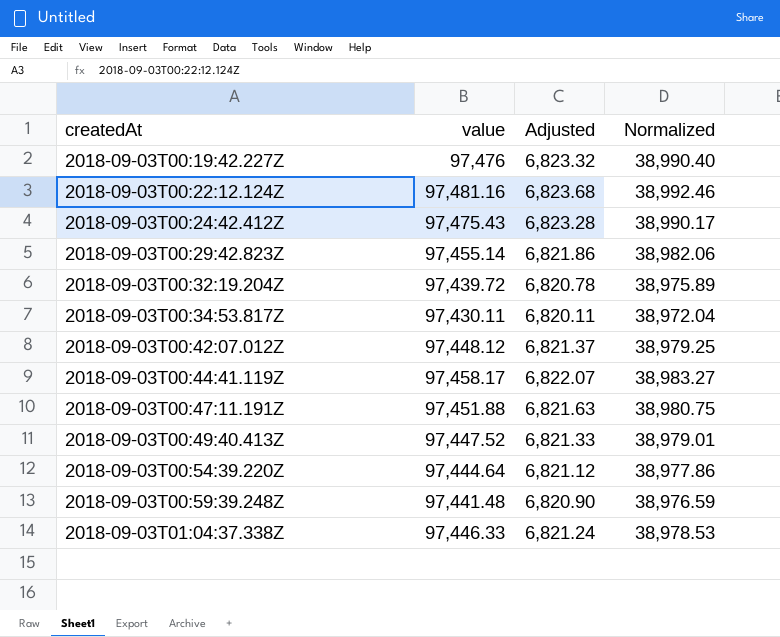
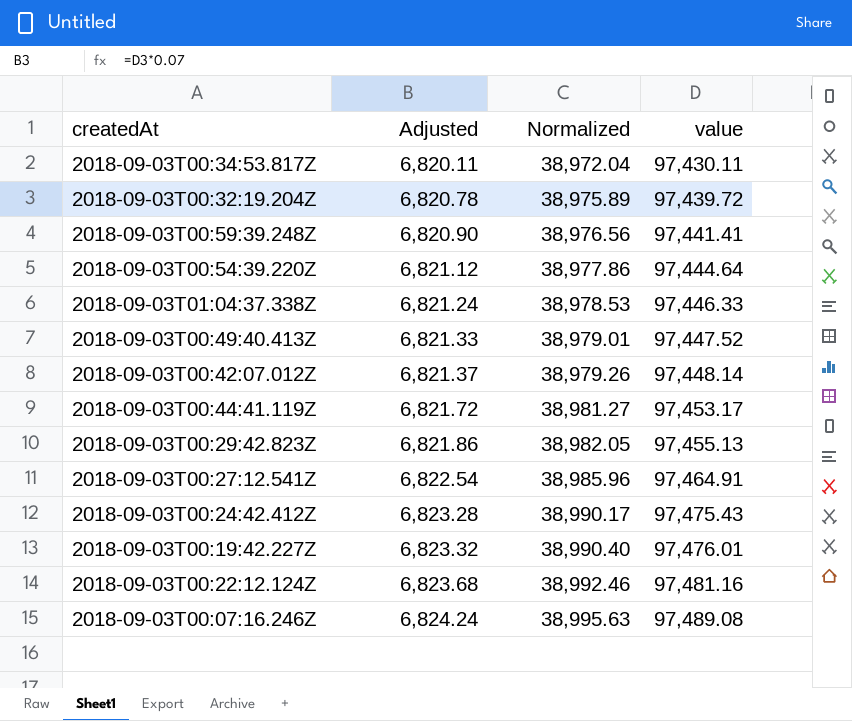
row order: createdAt ascending -> Adjusted ascending
column value | position: 2 -> 4
row 2018-09-03T00:47:11.191Z: 97,451.88 | 6,821.63 | 38,980.75 -> none
2018-09-03T00:59:39.248Z | Normalized: 38,976.59 -> 38,976.56
2018-09-03T00:59:39.248Z | value: 97,441.48 -> 97,441.41
2018-09-03T00:42:07.012Z | Normalized: 38,979.25 -> 38,979.26
2018-09-03T00:42:07.012Z | value: 97,448.12 -> 97,448.14
2018-09-03T00:44:41.119Z | Adjusted: 6,822.07 -> 6,821.72
2018-09-03T00:44:41.119Z | Normalized: 38,983.27 -> 38,981.27
2018-09-03T00:44:41.119Z | value: 97,458.17 -> 97,453.17
2018-09-03T00:29:42.823Z | Normalized: 38,982.06 -> 38,982.05
2018-09-03T00:29:42.823Z | value: 97,455.14 -> 97,455.13
row 2018-09-03T00:27:12.541Z: none -> 6,822.54 | 38,985.96 | 97,464.91
2018-09-03T00:19:42.227Z | value: 97,476 -> 97,476.01
row 2018-09-03T00:07:16.246Z: none -> 6,824.24 | 38,995.63 | 97,489.08

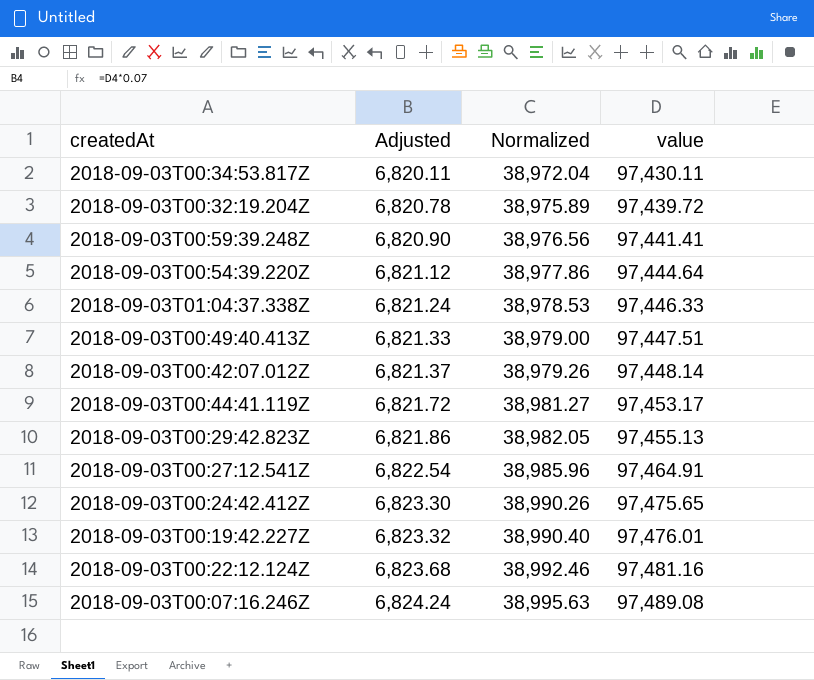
2018-09-03T00:49:40.413Z | Normalized: 38,979.01 -> 38,979.00
2018-09-03T00:49:40.413Z | value: 97,447.52 -> 97,447.51
2018-09-03T00:24:42.412Z | Adjusted: 6,823.28 -> 6,823.30
2018-09-03T00:24:42.412Z | Normalized: 38,990.17 -> 38,990.26
2018-09-03T00:24:42.412Z | value: 97,475.43 -> 97,475.65

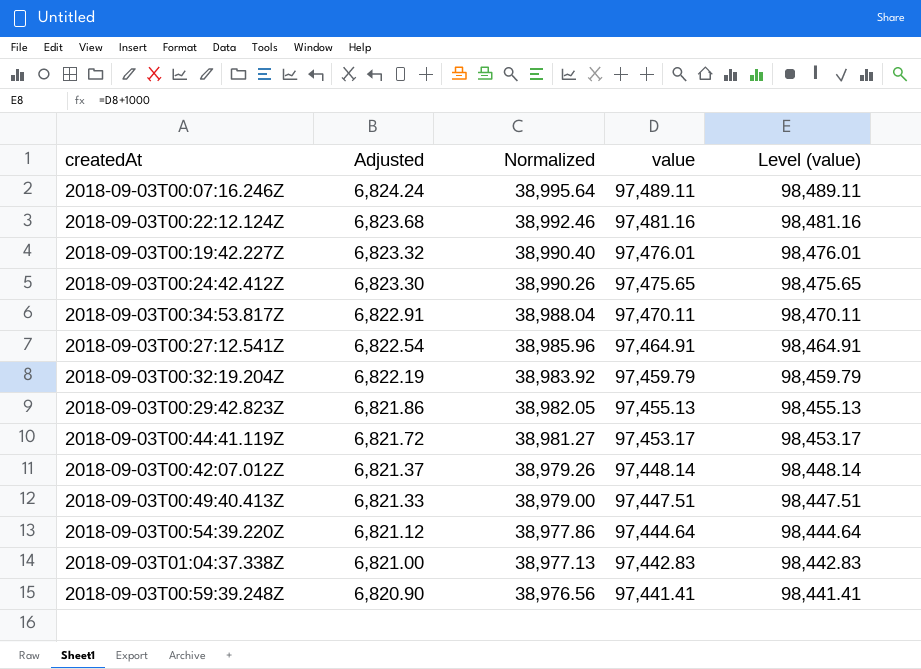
row order: Adjusted ascending -> Adjusted descending
column Level (value) | formula: none -> [value] + 1000
2018-09-03T00:07:16.246Z | Normalized: 38,995.63 -> 38,995.64
2018-09-03T00:07:16.246Z | value: 97,489.08 -> 97,489.11
2018-09-03T00:34:53.817Z | Adjusted: 6,820.11 -> 6,822.91
2018-09-03T00:34:53.817Z | Normalized: 38,972.04 -> 38,988.04
2018-09-03T00:34:53.817Z | value: 97,430.11 -> 97,470.11
2018-09-03T00:32:19.204Z | Adjusted: 6,820.78 -> 6,822.19
2018-09-03T00:32:19.204Z | Normalized: 38,975.89 -> 38,983.92
2018-09-03T00:32:19.204Z | value: 97,439.72 -> 97,459.79
2018-09-03T01:04:37.338Z | Adjusted: 6,821.24 -> 6,821.00
2018-09-03T01:04:37.338Z | Normalized: 38,978.53 -> 38,977.13
2018-09-03T01:04:37.338Z | value: 97,446.33 -> 97,442.83

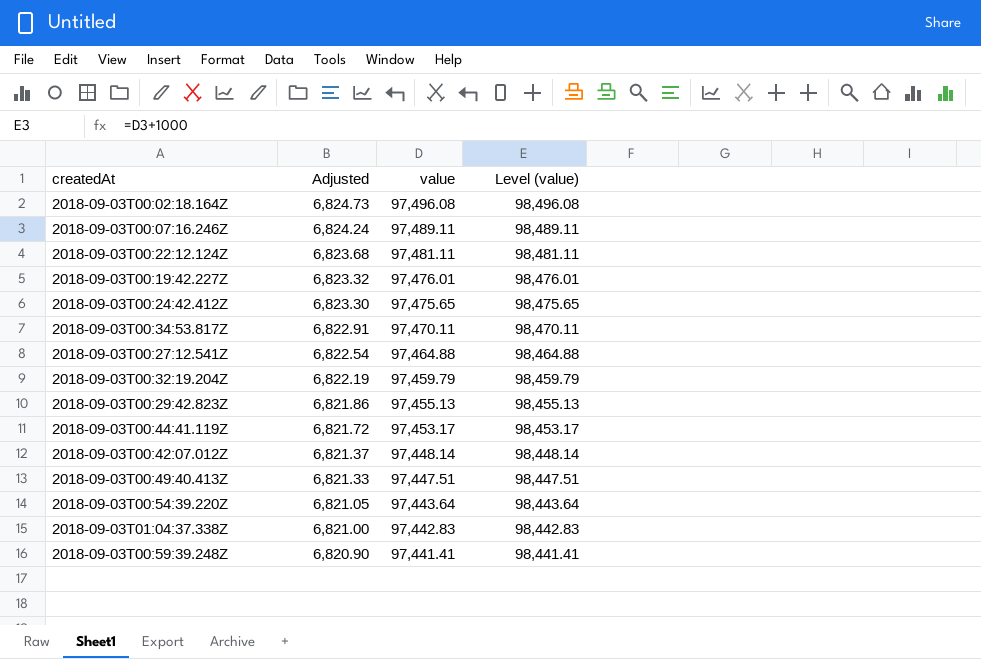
column Normalized | formula: [value] * 0.4 -> none
row 2018-09-03T00:02:18.164Z: none -> 6,824.73 | 97,496.08 | 98,496.08
2018-09-03T00:22:12.124Z | value: 97,481.16 -> 97,481.11
2018-09-03T00:22:12.124Z | Level (value): 98,481.16 -> 98,481.11
2018-09-03T00:27:12.541Z | value: 97,464.91 -> 97,464.88
2018-09-03T00:27:12.541Z | Level (value): 98,464.91 -> 98,464.88
2018-09-03T00:54:39.220Z | Adjusted: 6,821.12 -> 6,821.05
2018-09-03T00:54:39.220Z | value: 97,444.64 -> 97,443.64
2018-09-03T00:54:39.220Z | Level (value): 98,444.64 -> 98,443.64

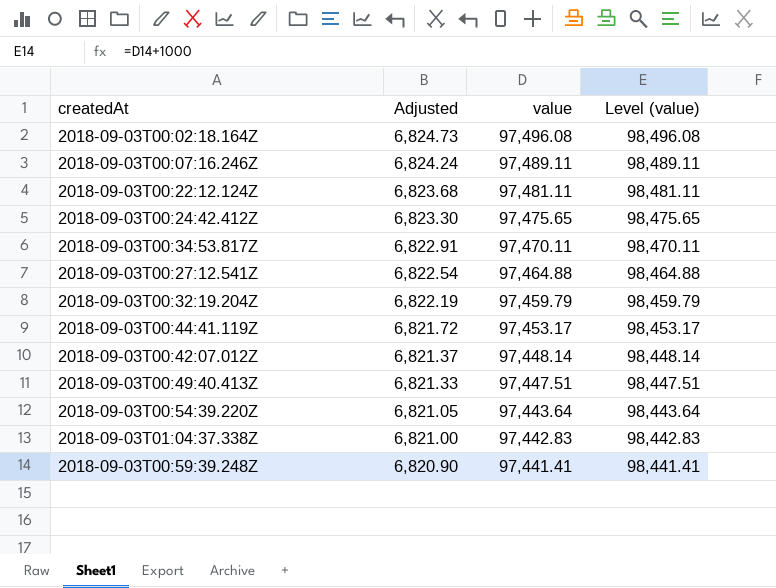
row 2018-09-03T00:19:42.227Z: 6,823.32 | 97,476.01 | 98,476.01 -> none
row 2018-09-03T00:29:42.823Z: 6,821.86 | 97,455.13 | 98,455.13 -> none

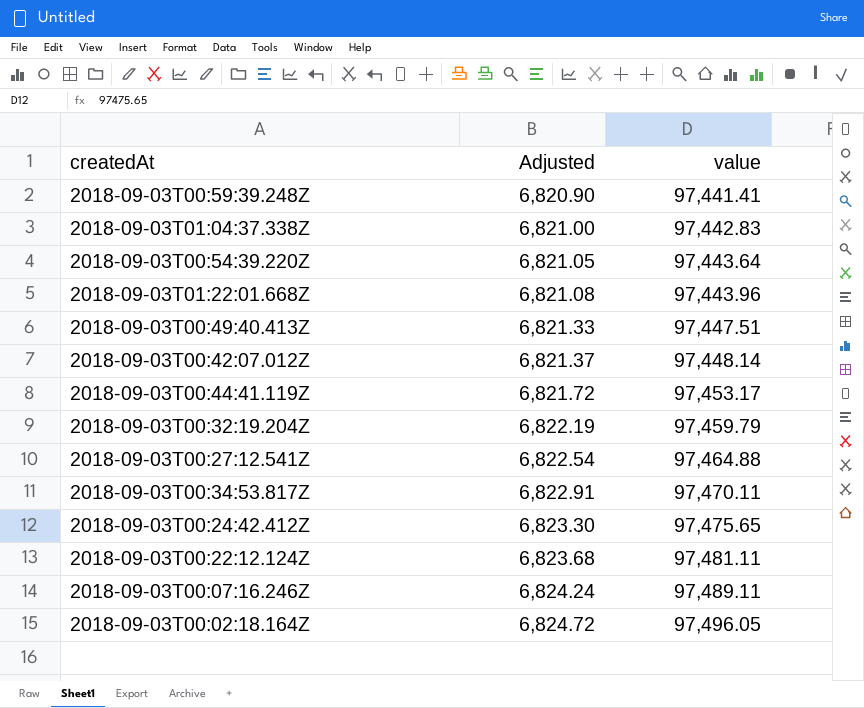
row order: Adjusted descending -> Adjusted ascending
column Level (value) | formula: [value] + 1000 -> none
row 2018-09-03T01:22:01.668Z: none -> 6,821.08 | 97,443.96
2018-09-03T00:02:18.164Z | Adjusted: 6,824.73 -> 6,824.72
2018-09-03T00:02:18.164Z | value: 97,496.08 -> 97,496.05

